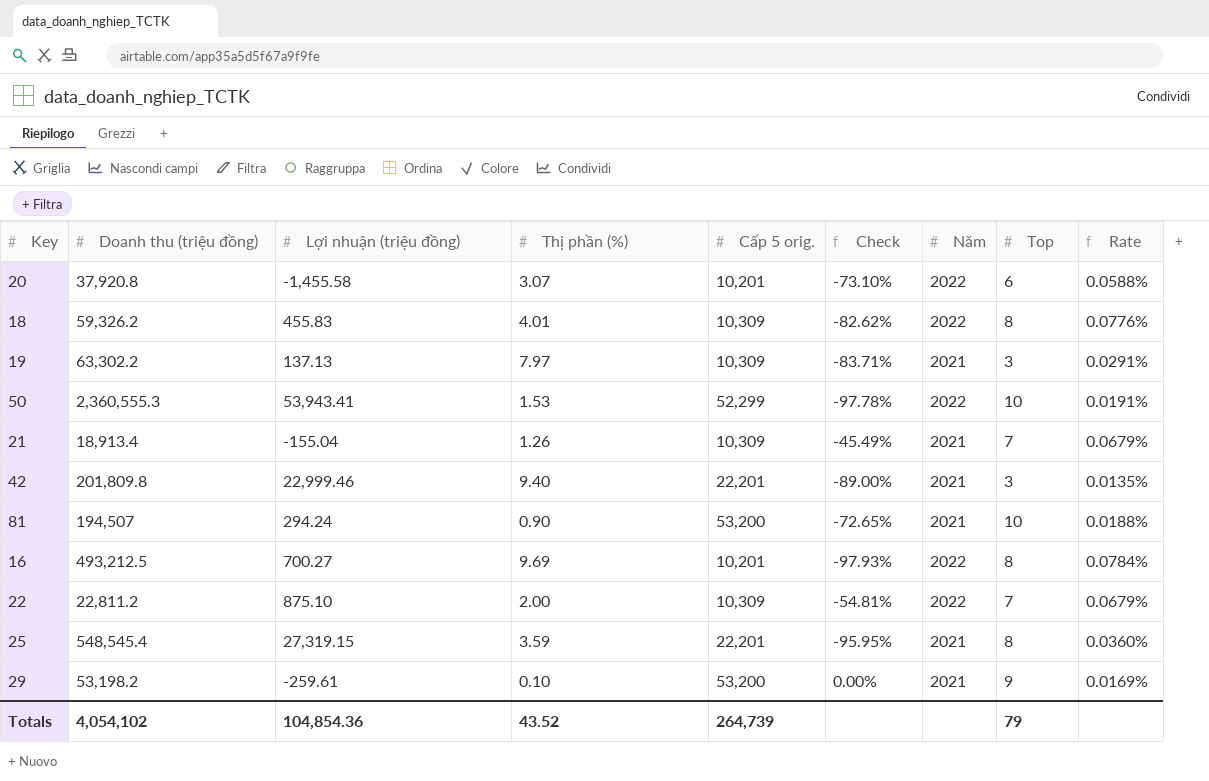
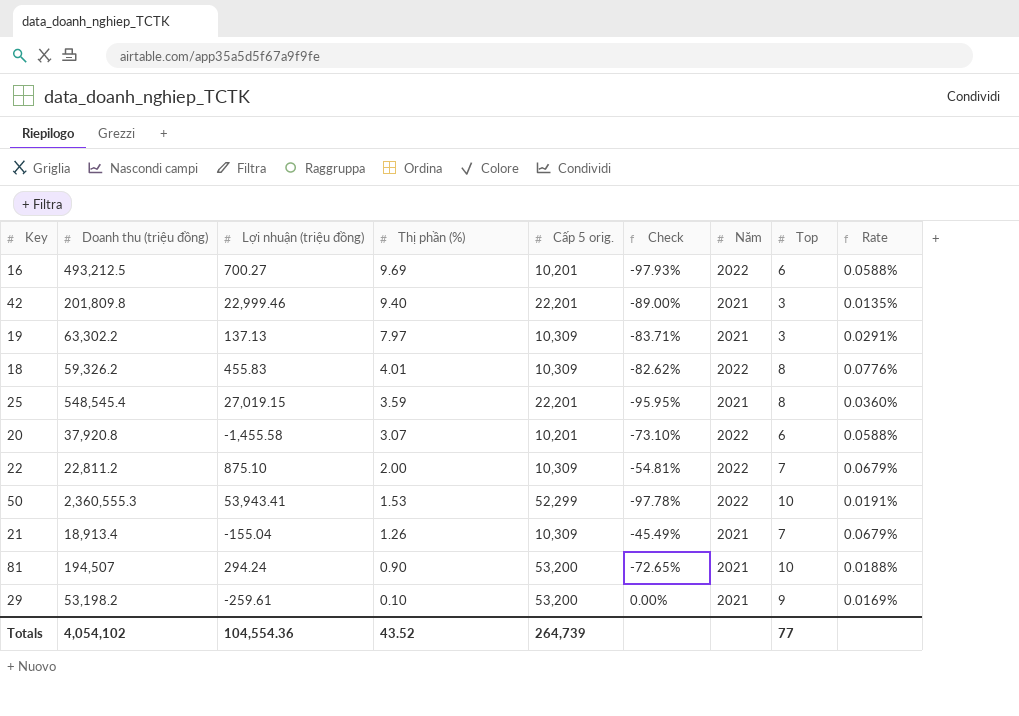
row order: none -> Thị phần (%) descending
16 | Top: 8 -> 6
16 | Rate: 0.0784% -> 0.0588%
25 | Lợi nhuận (triệu đồng): 27,319.15 -> 27,019.15
Totals | Lợi nhuận (triệu đồng): 104,854.36 -> 104,554.36
Totals | Top: 79 -> 77

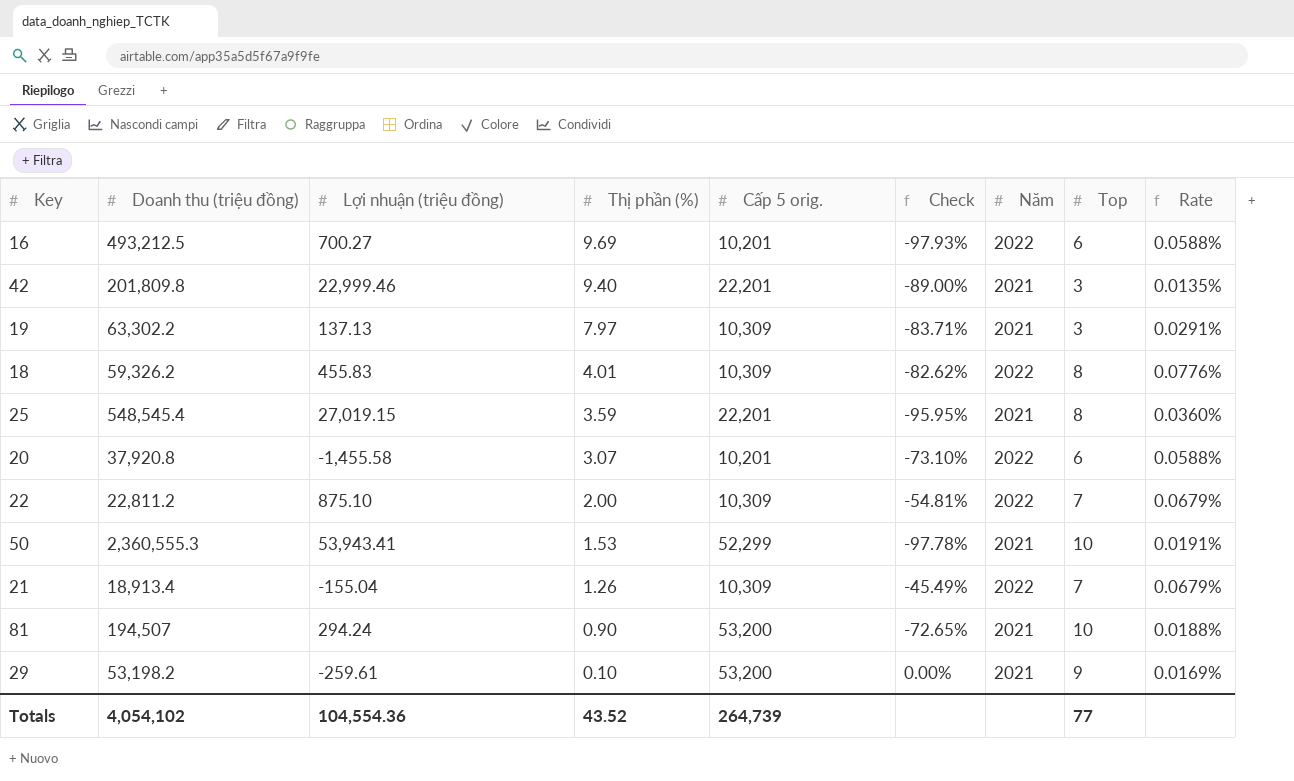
50 | Năm: 2022 -> 2021
21 | Năm: 2021 -> 2022

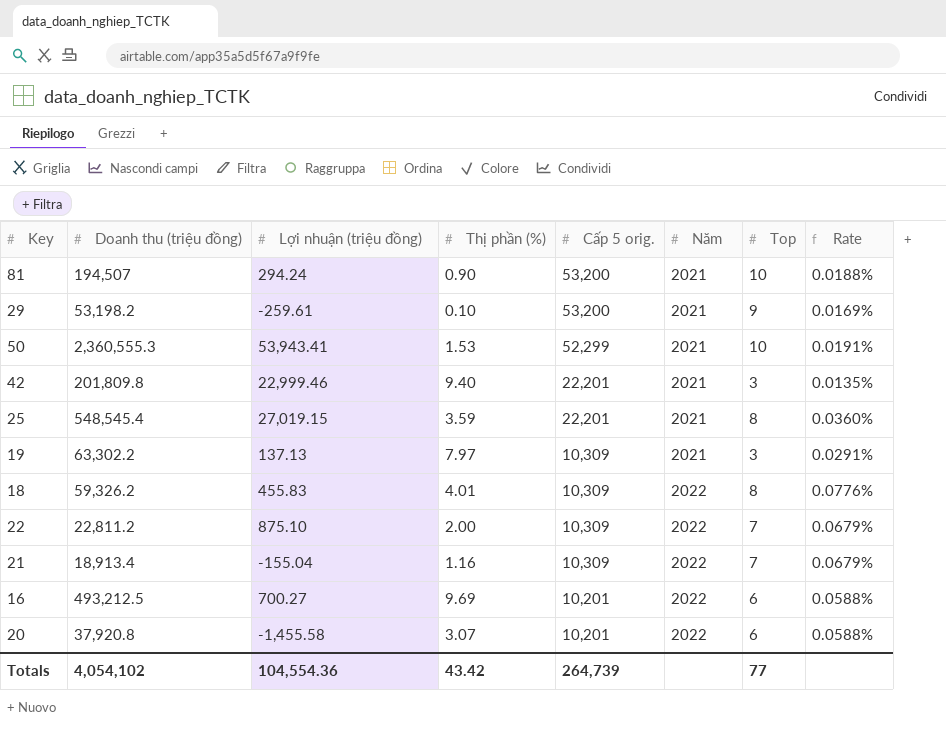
row order: Thị phần (%) descending -> Cấp 5 orig. descending
column Check | formula: ([Cấp 5 orig.] - [Doanh thu (triệu đồng)]) / [Doanh thu (triệu đồng)] -> none
21 | Thị phần (%): 1.26 -> 1.16
Totals | Thị phần (%): 43.52 -> 43.42

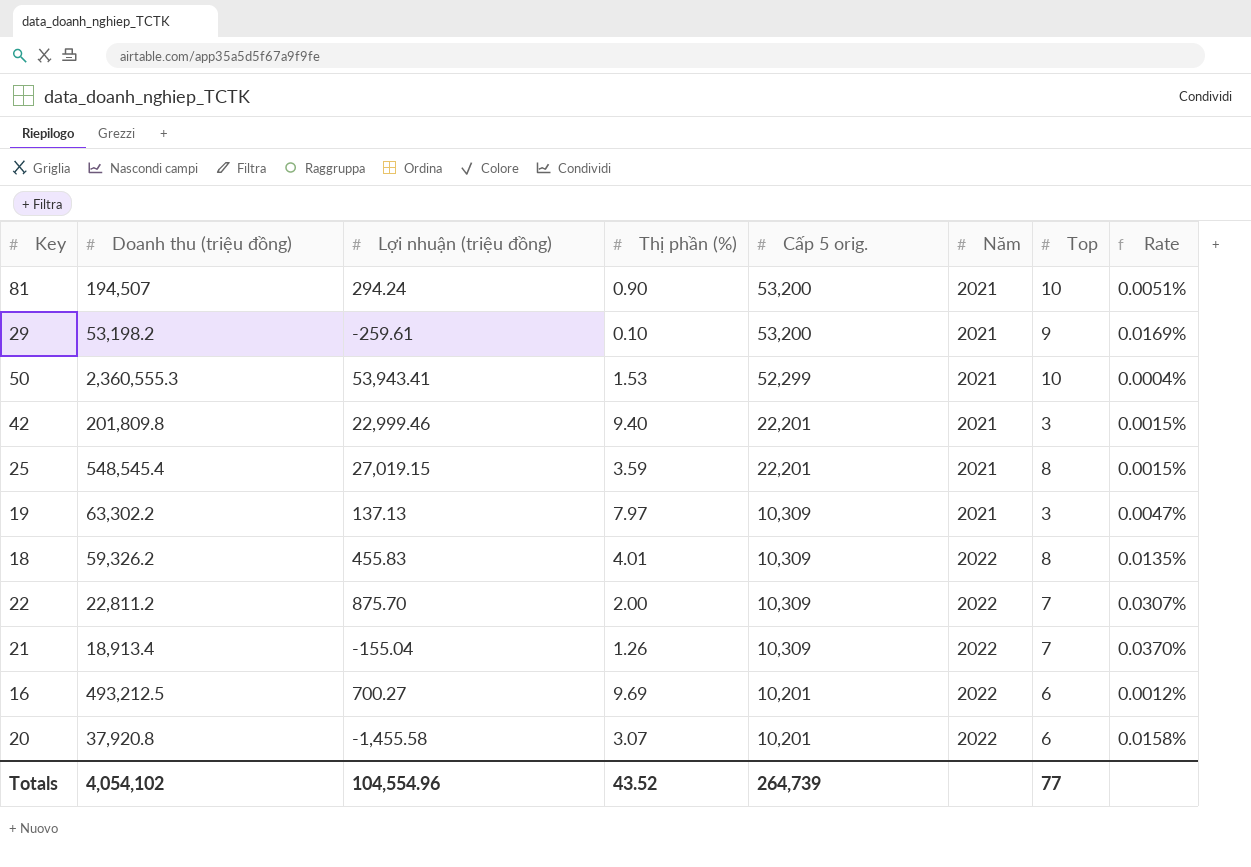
column Rate | formula: [Top] / [Cấp 5 orig.] -> [Top] / [Doanh thu (triệu đồng)]
22 | Lợi nhuận (triệu đồng): 875.10 -> 875.70
21 | Thị phần (%): 1.16 -> 1.26
Totals | Lợi nhuận (triệu đồng): 104,554.36 -> 104,554.96
Totals | Thị phần (%): 43.42 -> 43.52

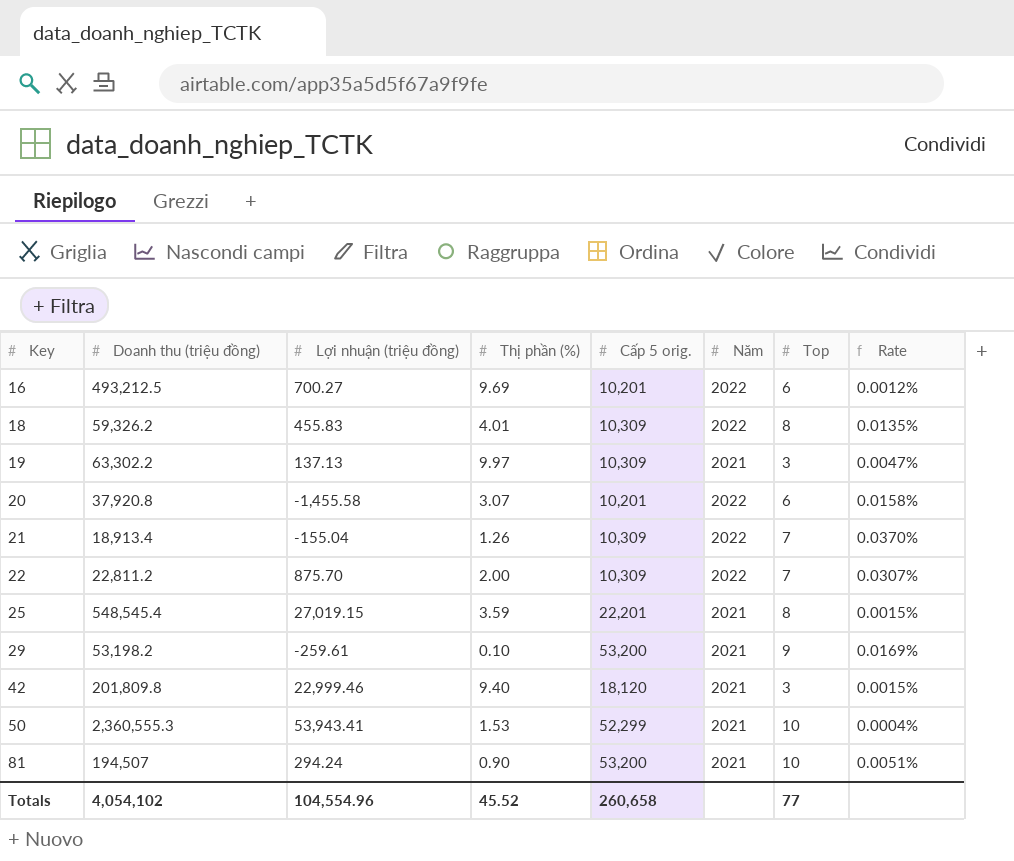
row order: Cấp 5 orig. descending -> Key ascending
19 | Thị phần (%): 7.97 -> 9.97
42 | Cấp 5 orig.: 22,201 -> 18,120
Totals | Thị phần (%): 43.52 -> 45.52
Totals | Cấp 5 orig.: 264,739 -> 260,658

